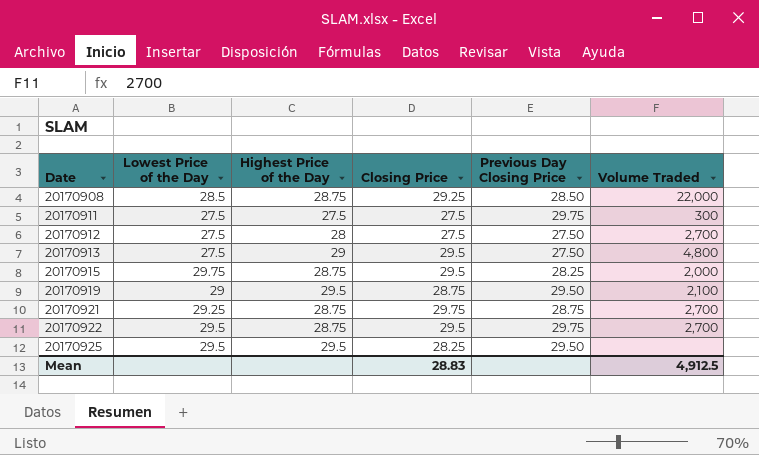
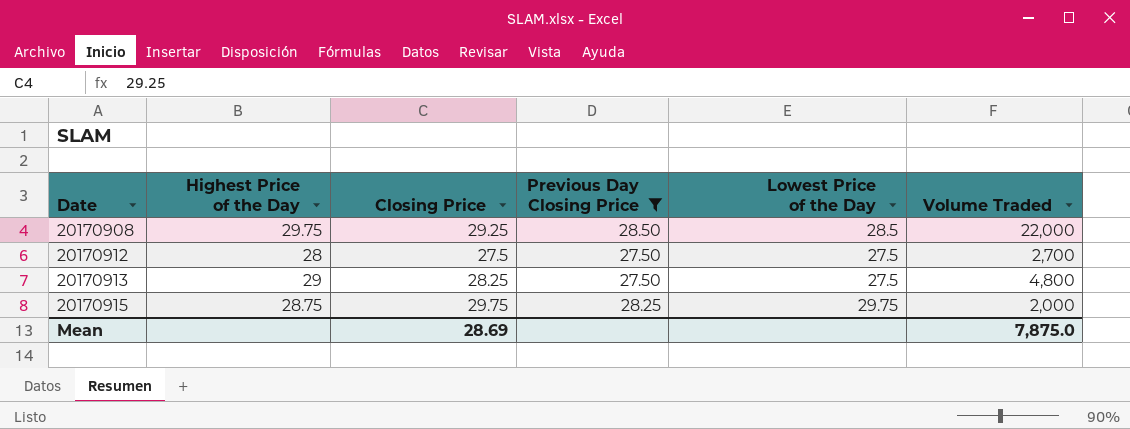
filter: none -> Previous Day Closing Price <= 28.50
column Lowest Price of the Day | position: 2 -> 5
20170908 | Highest Price of the Day: 28.75 -> 29.75
20170913 | Closing Price: 29.5 -> 28.25
20170915 | Closing Price: 29.5 -> 29.75
Mean | Closing Price: 28.83 -> 28.69
Mean | Volume Traded: 4,912.5 -> 7,875.0

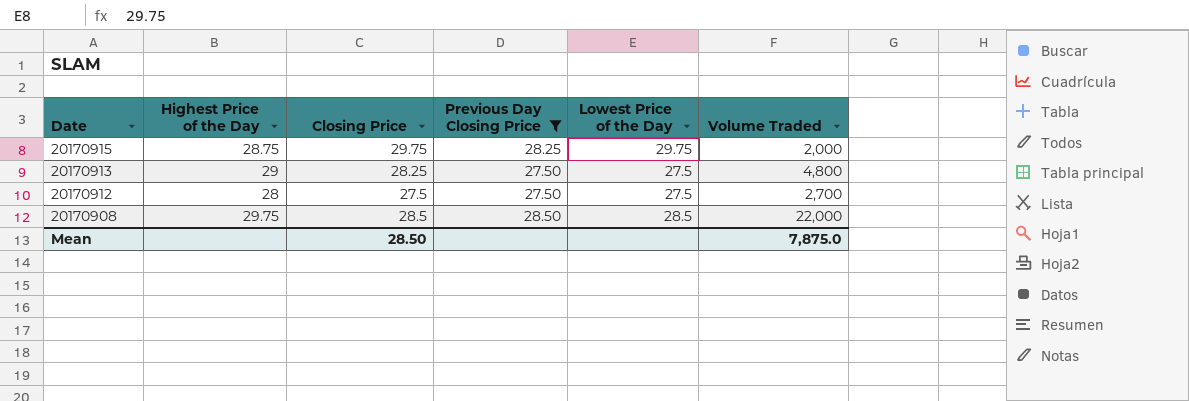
row order: Date ascending -> Date descending
20170908 | Closing Price: 29.25 -> 28.5
Mean | Closing Price: 28.69 -> 28.50

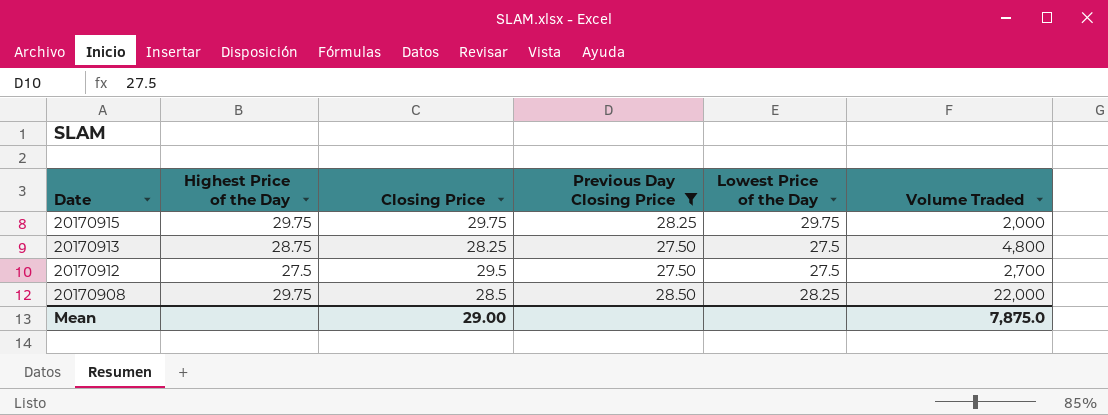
20170915 | Highest Price of the Day: 28.75 -> 29.75
20170913 | Highest Price of the Day: 29 -> 28.75
20170912 | Highest Price of the Day: 28 -> 27.5
20170912 | Closing Price: 27.5 -> 29.5
20170908 | Lowest Price of the Day: 28.5 -> 28.25
Mean | Closing Price: 28.50 -> 29.00

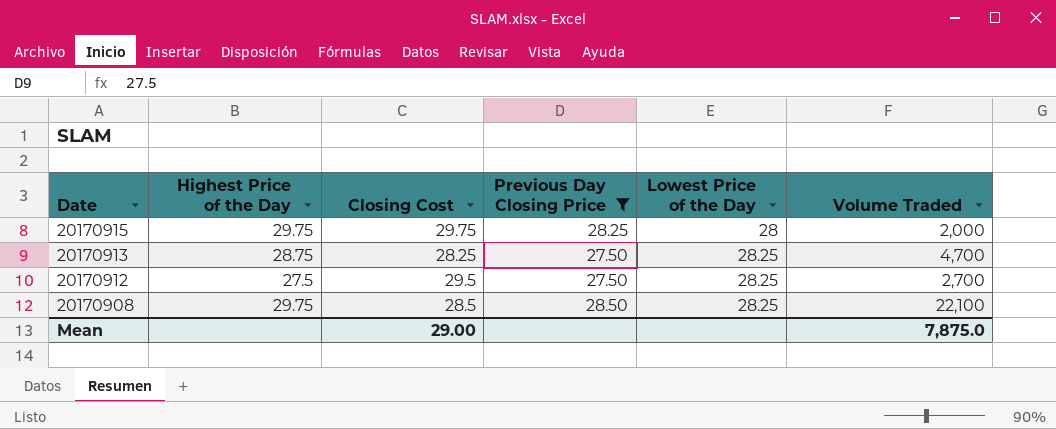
column name: Closing Price -> Closing Cost
20170915 | Lowest Price of the Day: 29.75 -> 28
20170913 | Lowest Price of the Day: 27.5 -> 28.25
20170913 | Volume Traded: 4,800 -> 4,700
20170912 | Lowest Price of the Day: 27.5 -> 28.25
20170908 | Volume Traded: 22,000 -> 22,100

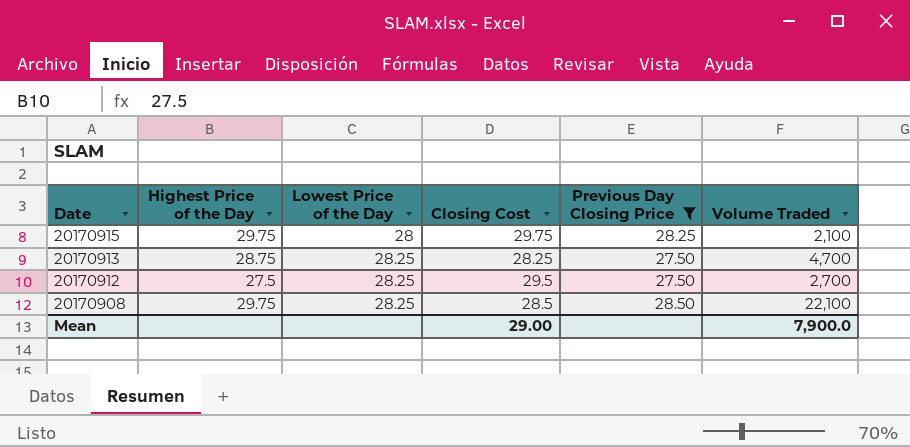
column Lowest Price of the Day | position: 5 -> 3
20170915 | Volume Traded: 2,000 -> 2,100
Mean | Volume Traded: 7,875.0 -> 7,900.0

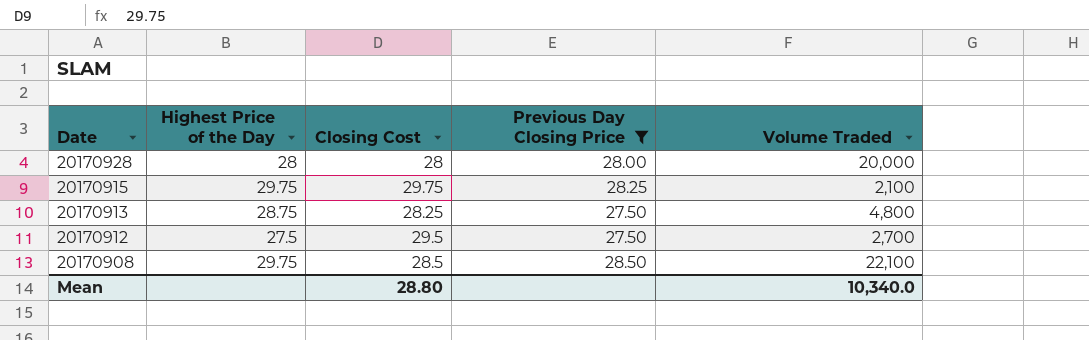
column Lowest Price of the Day | position: 3 -> none
row 20170928: none -> 28 | 28 | 28.00 | 20,000
20170913 | Volume Traded: 4,700 -> 4,800
Mean | Closing Cost: 29.00 -> 28.80
Mean | Volume Traded: 7,900.0 -> 10,340.0

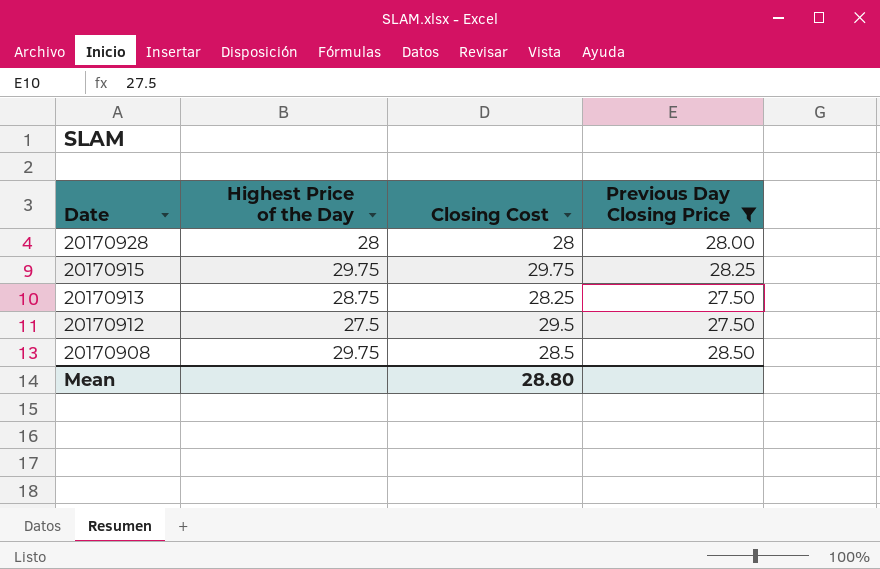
column Volume Traded | position: 5 -> none

